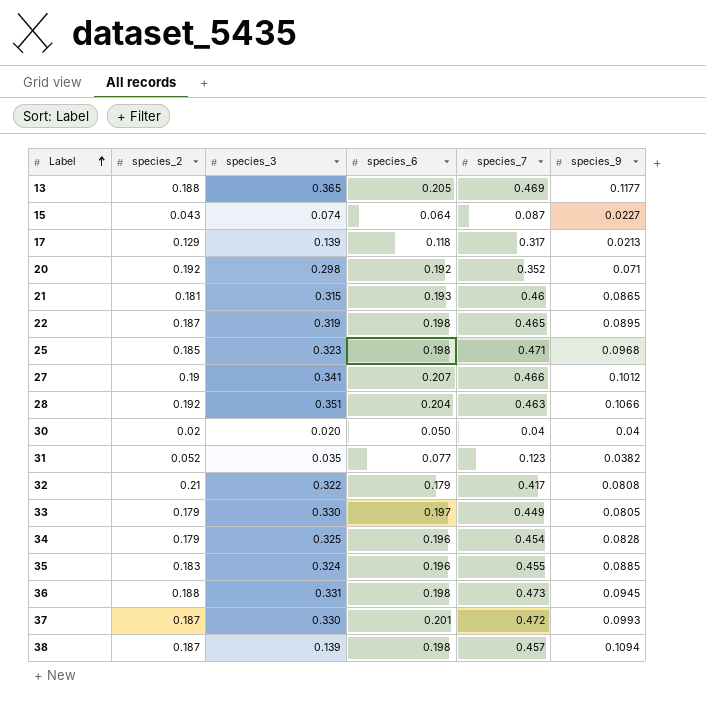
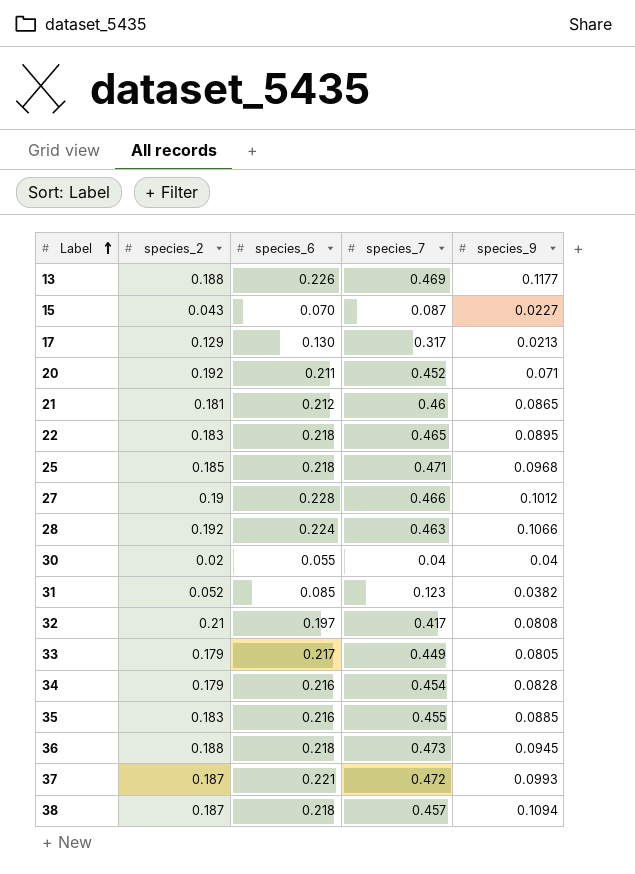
column species_3 | position: 3 -> none
13 | species_6: 0.205 -> 0.226
15 | species_6: 0.064 -> 0.070
17 | species_6: 0.118 -> 0.130
20 | species_6: 0.192 -> 0.211
20 | species_7: 0.352 -> 0.452
21 | species_6: 0.193 -> 0.212
22 | species_2: 0.187 -> 0.183
22 | species_6: 0.198 -> 0.218
25 | species_6: 0.198 -> 0.218
27 | species_6: 0.207 -> 0.228
28 | species_6: 0.204 -> 0.224
30 | species_6: 0.050 -> 0.055
31 | species_6: 0.077 -> 0.085
32 | species_6: 0.179 -> 0.197
33 | species_6: 0.197 -> 0.217
34 | species_6: 0.196 -> 0.216
35 | species_6: 0.196 -> 0.216
36 | species_6: 0.198 -> 0.218
37 | species_6: 0.201 -> 0.221
38 | species_6: 0.198 -> 0.218

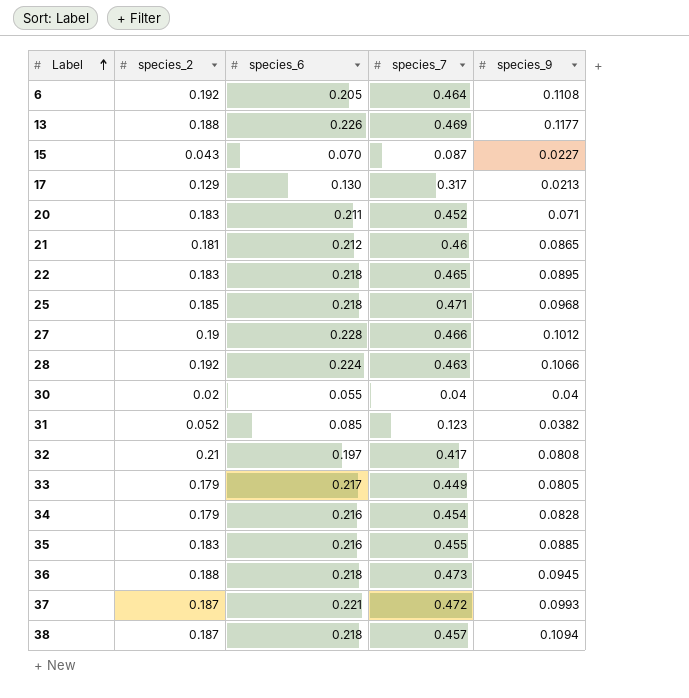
row 6: none -> 0.192 | 0.205 | 0.464 | 0.1108
20 | species_2: 0.192 -> 0.183

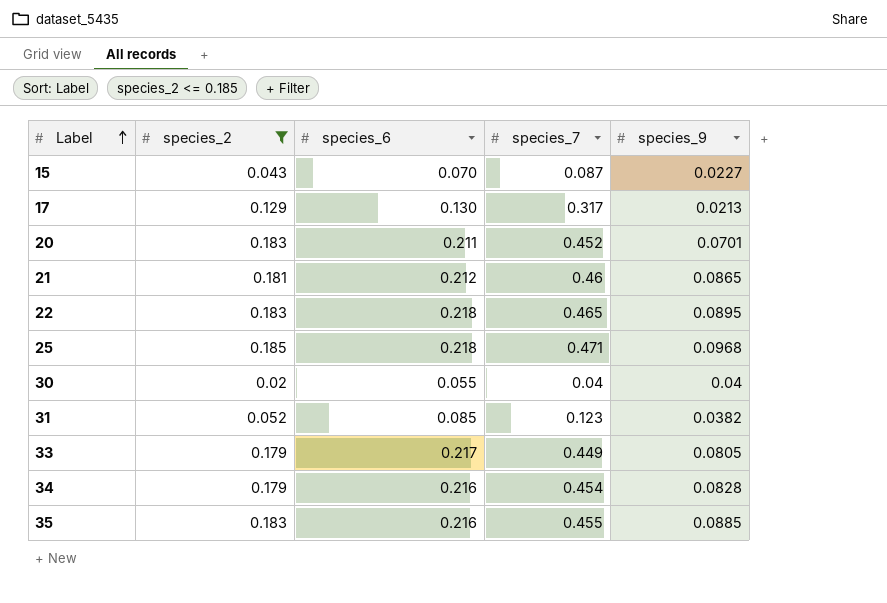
filter: none -> species_2 <= 0.185
20 | species_9: 0.071 -> 0.0701

